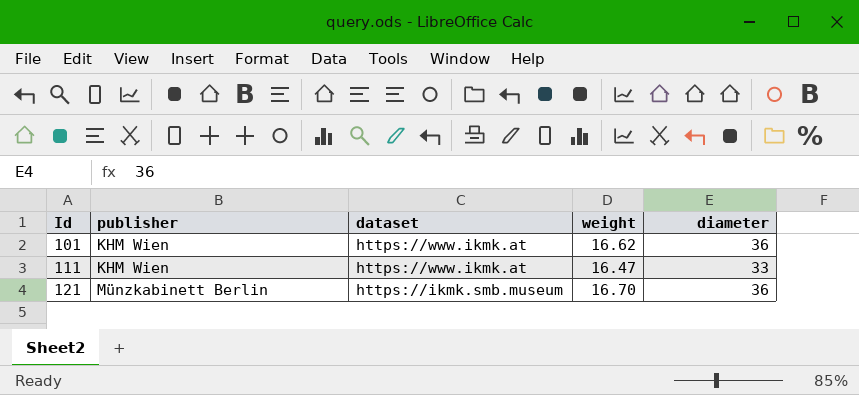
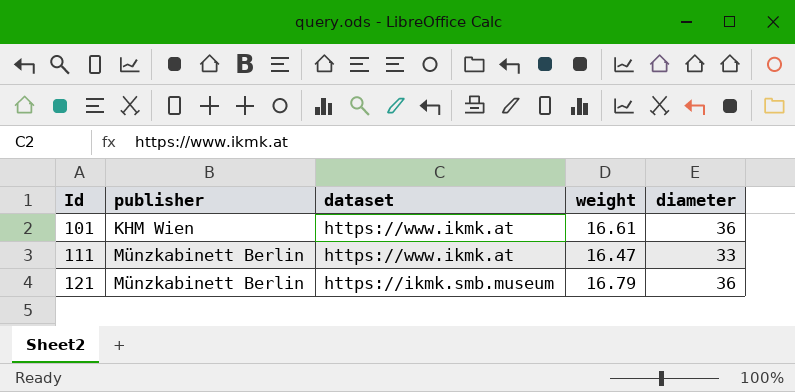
101 | weight: 16.62 -> 16.61
111 | publisher: KHM Wien -> Münzkabinett Berlin
121 | weight: 16.70 -> 16.79

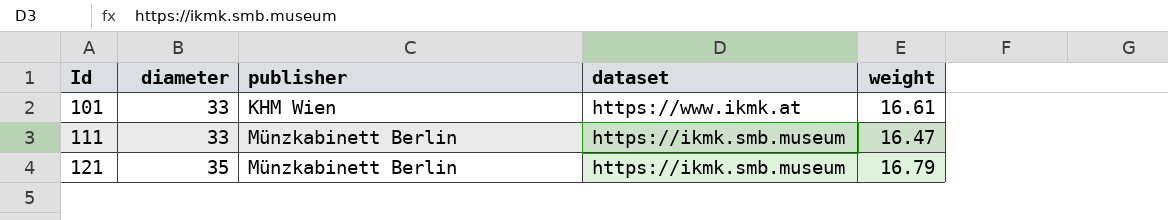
column diameter | position: 5 -> 2
101 | diameter: 36 -> 33
111 | dataset: https://www.ikmk.at -> https://ikmk.smb.museum
121 | diameter: 36 -> 35

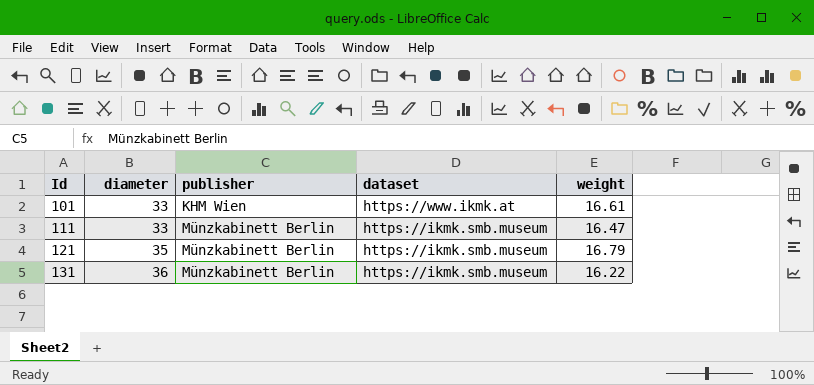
row 131: none -> 36 | Münzkabinett Berlin | https://ikmk.smb.museum | 16.22

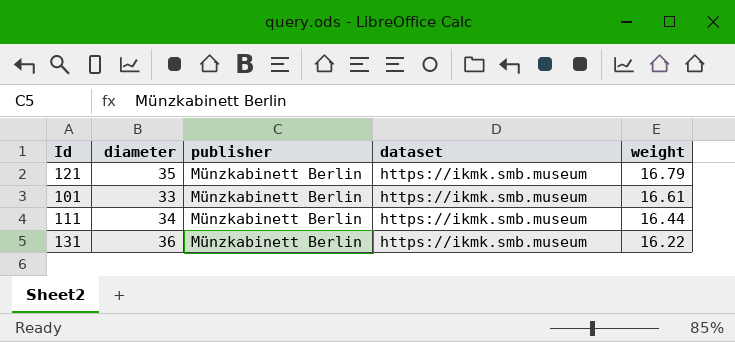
row order: Id ascending -> weight descending
101 | publisher: KHM Wien -> Münzkabinett Berlin
101 | dataset: https://www.ikmk.at -> https://ikmk.smb.museum
111 | diameter: 33 -> 34
111 | weight: 16.47 -> 16.44

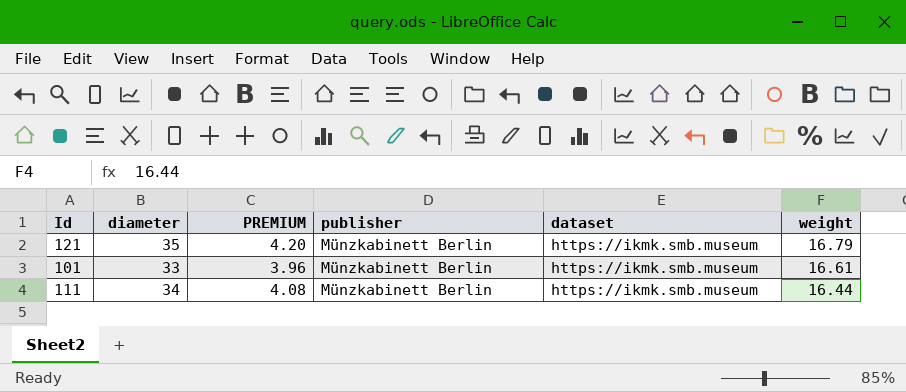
column PREMIUM | formula: none -> [diameter] * 0.12
row 131: 36 | Münzkabinett Berlin | https://ikmk.smb.museum | 16.22 -> none

